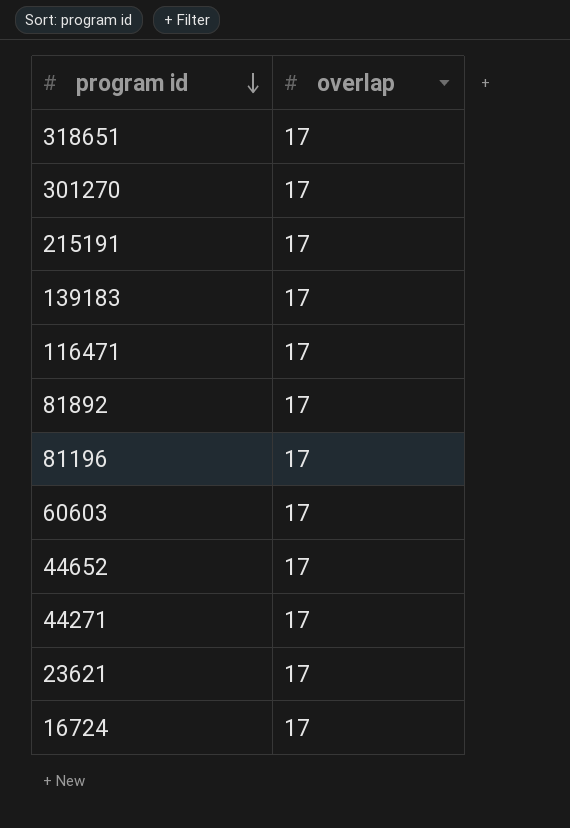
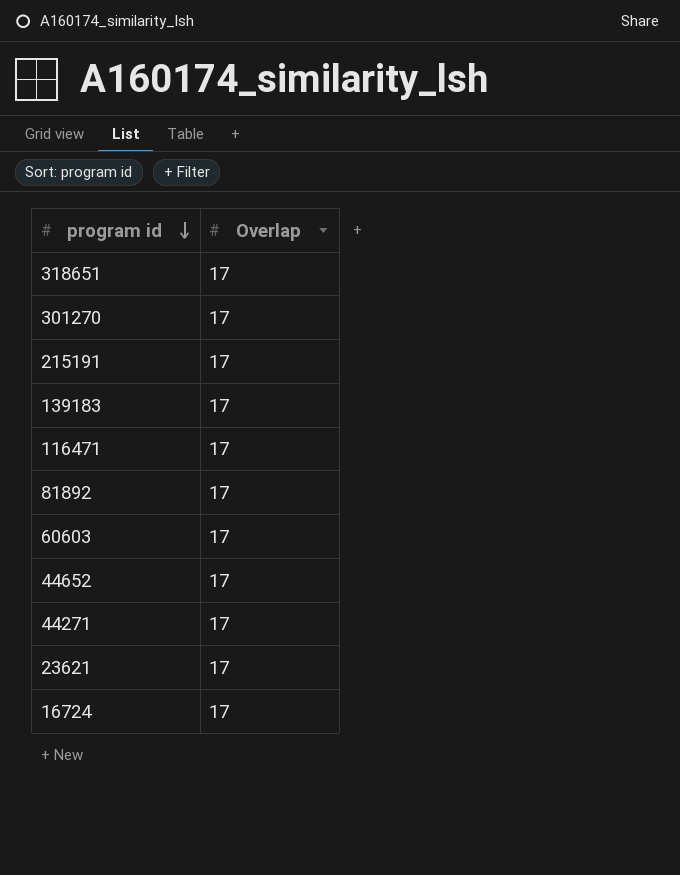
column name: overlap -> Overlap
row 81196: 17 -> none

